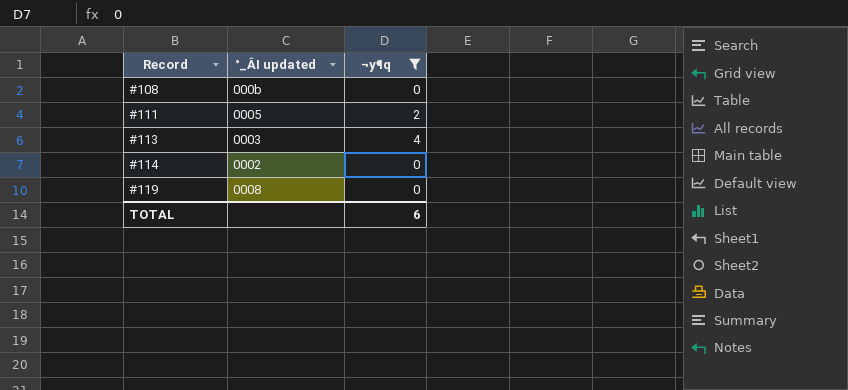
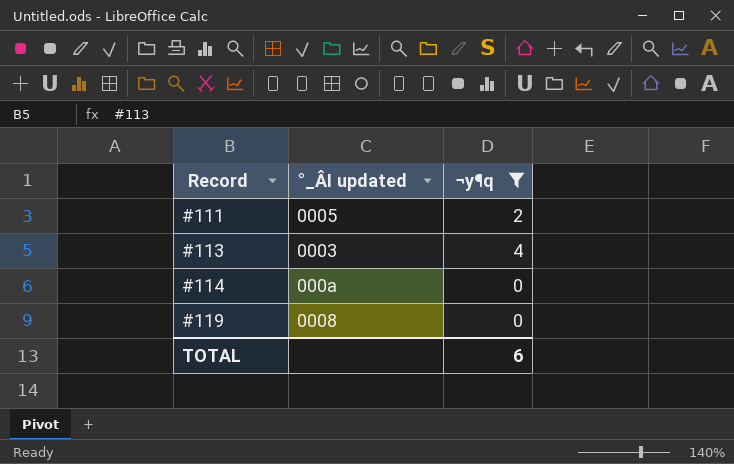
row #108: 000b | 0 -> none
#114 | °_ÂI updated: 0002 -> 000a

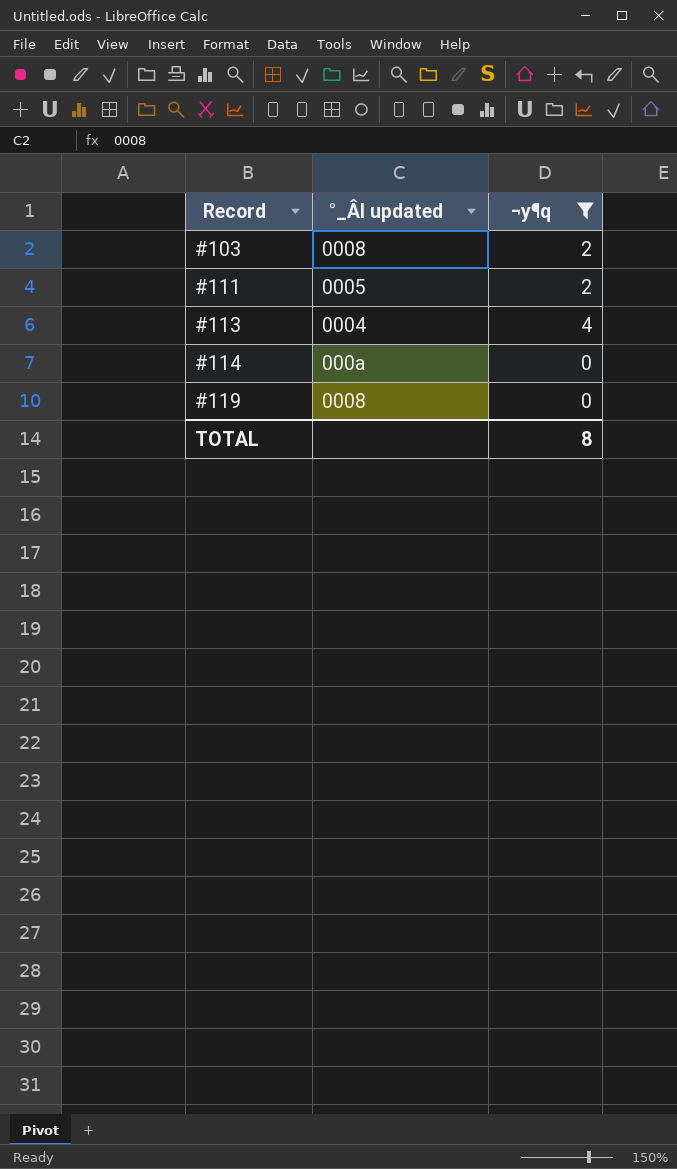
row #103: none -> 0008 | 2
#113 | °_ÂI updated: 0003 -> 0004
TOTAL | ¬y¶q: 6 -> 8

